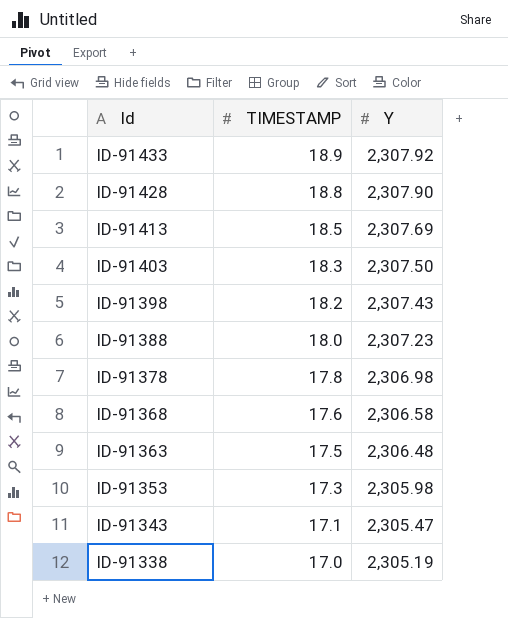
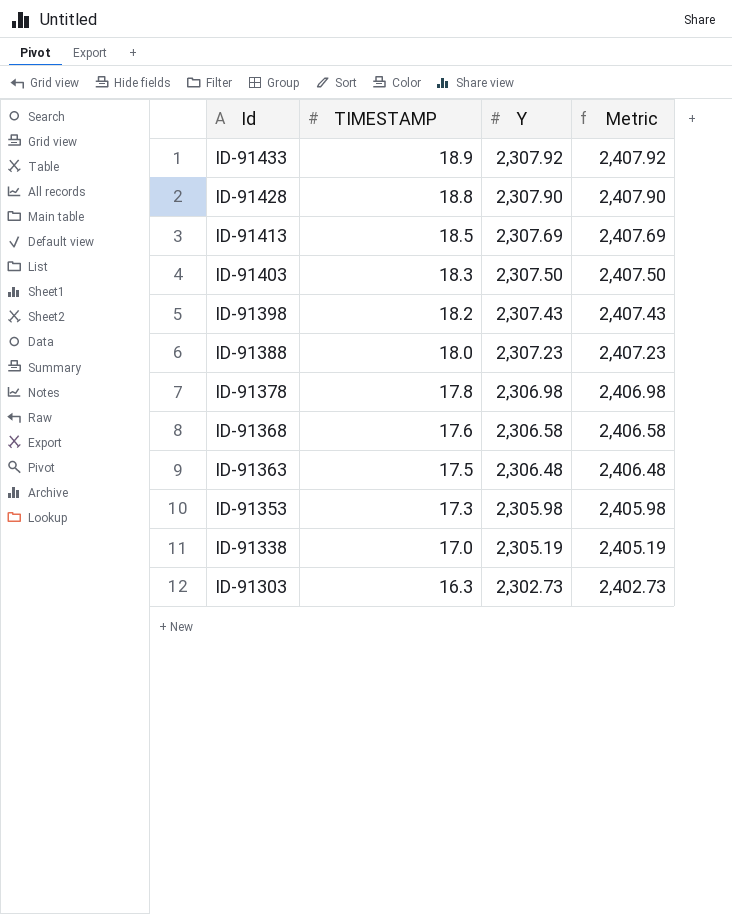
column Metric | formula: none -> [Y] + 100
row ID-91343: 17.1 | 2,305.47 -> none
row ID-91303: none -> 16.3 | 2,302.73 | 2,402.73

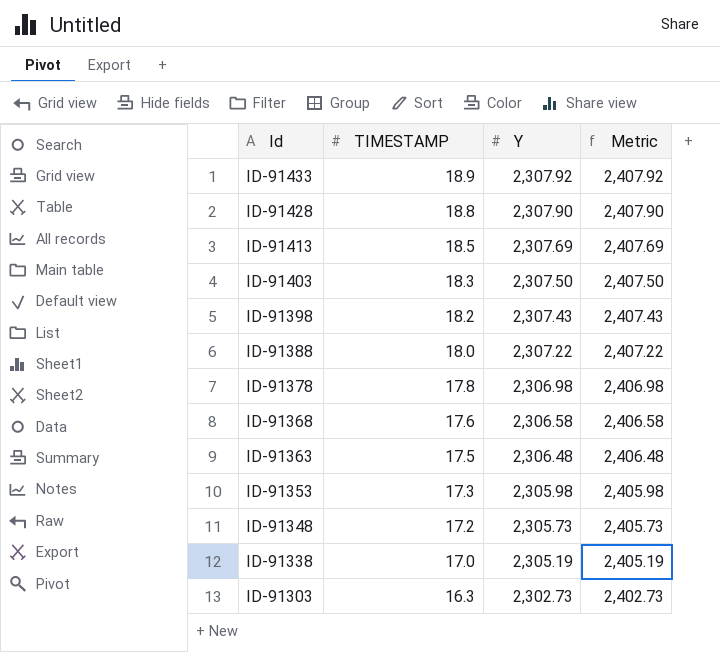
ID-91388 | Y: 2,307.23 -> 2,307.22
ID-91388 | Metric: 2,407.23 -> 2,407.22
row ID-91348: none -> 17.2 | 2,305.73 | 2,405.73

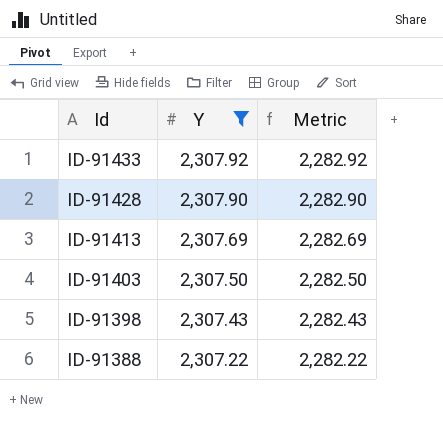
filter: none -> Y >= 2,307.22
column TIMESTAMP | position: 2 -> none
column Metric | formula: [Y] + 100 -> [Y] - 25

